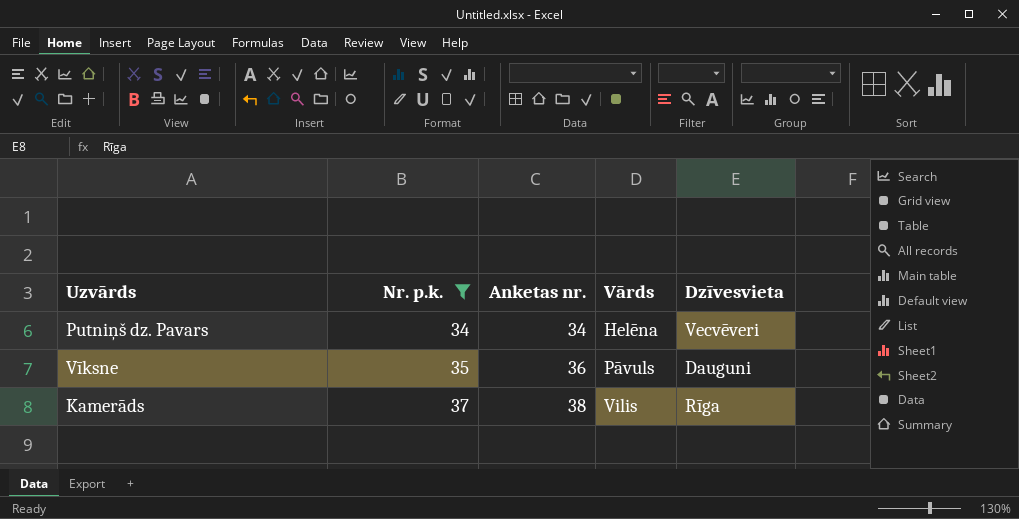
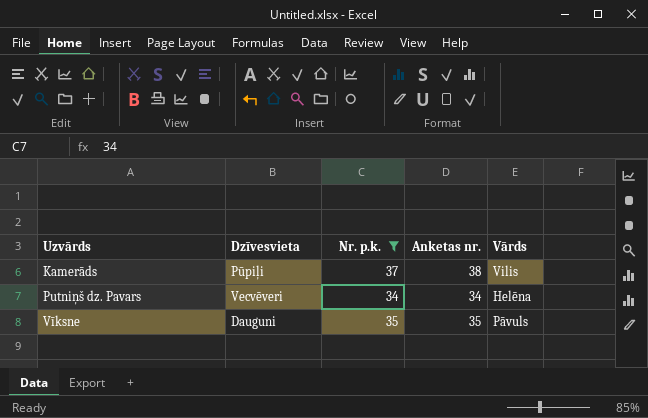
row order: Nr. p.k. ascending -> Uzvārds ascending
column Dzīvesvieta | position: 5 -> 2
Kamerāds | Dzīvesvieta: Rīga -> Pūpiļi
Vīksne | Anketas nr.: 36 -> 35

